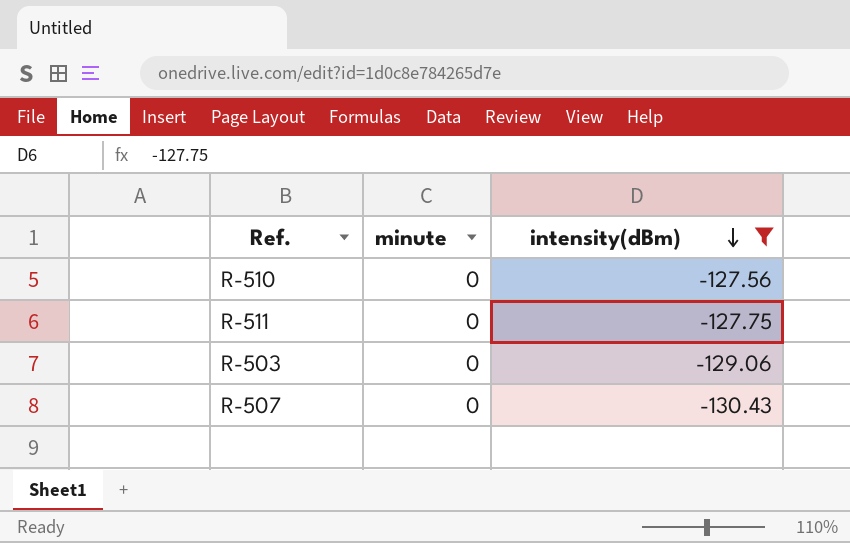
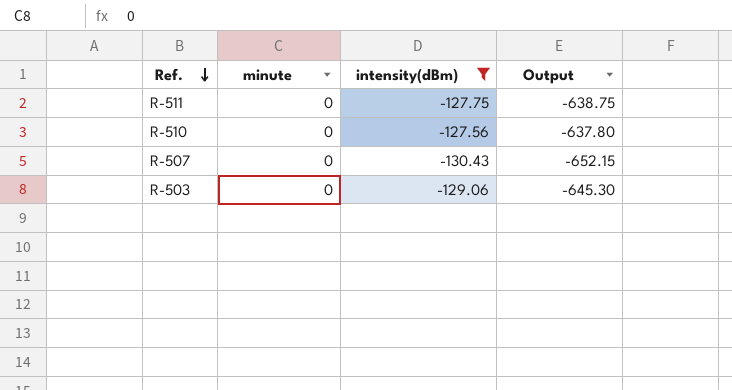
row order: intensity(dBm) descending -> Ref. descending
column Output | formula: none -> [intensity(dBm)] * 5

